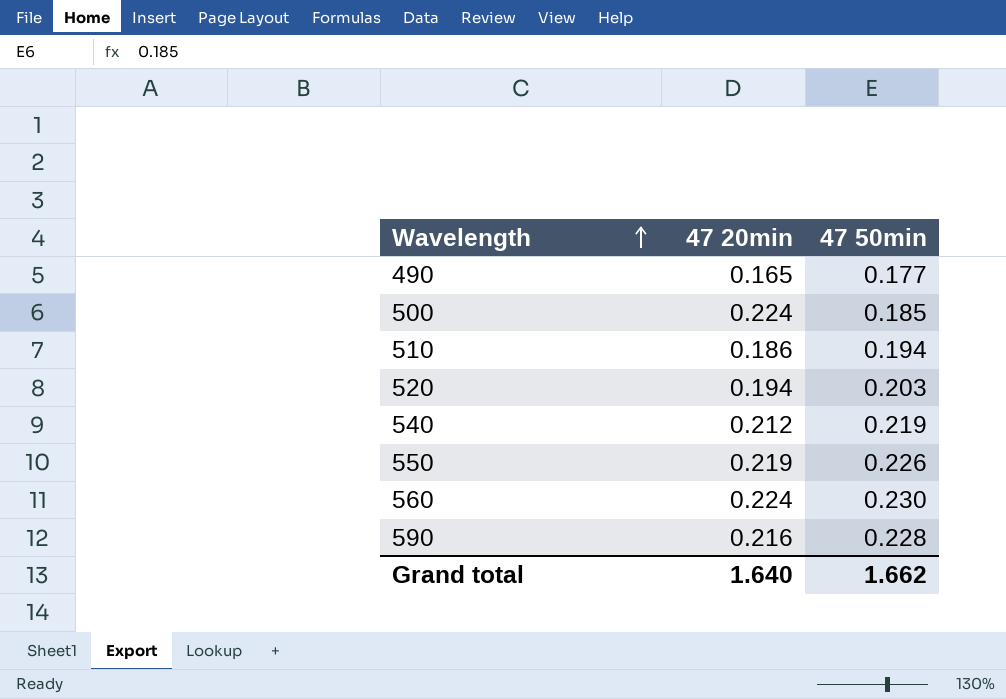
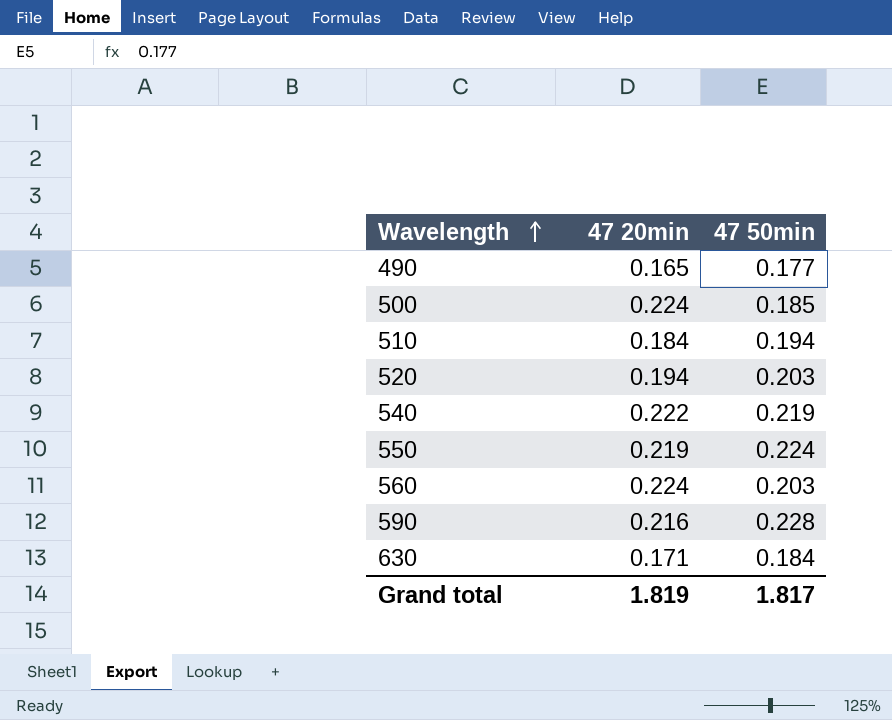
510 | 47 20min: 0.186 -> 0.184
540 | 47 20min: 0.212 -> 0.222
550 | 47 50min: 0.226 -> 0.224
560 | 47 50min: 0.230 -> 0.203
row 630: none -> 0.171 | 0.184
Grand total | 47 20min: 1.640 -> 1.819
Grand total | 47 50min: 1.662 -> 1.817

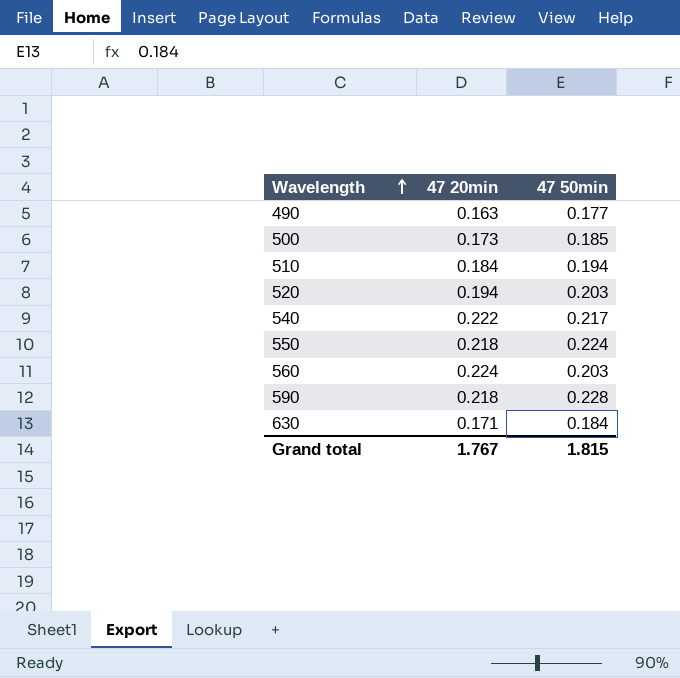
490 | 47 20min: 0.165 -> 0.163
500 | 47 20min: 0.224 -> 0.173
540 | 47 50min: 0.219 -> 0.217
550 | 47 20min: 0.219 -> 0.218
590 | 47 20min: 0.216 -> 0.218
Grand total | 47 20min: 1.819 -> 1.767
Grand total | 47 50min: 1.817 -> 1.815

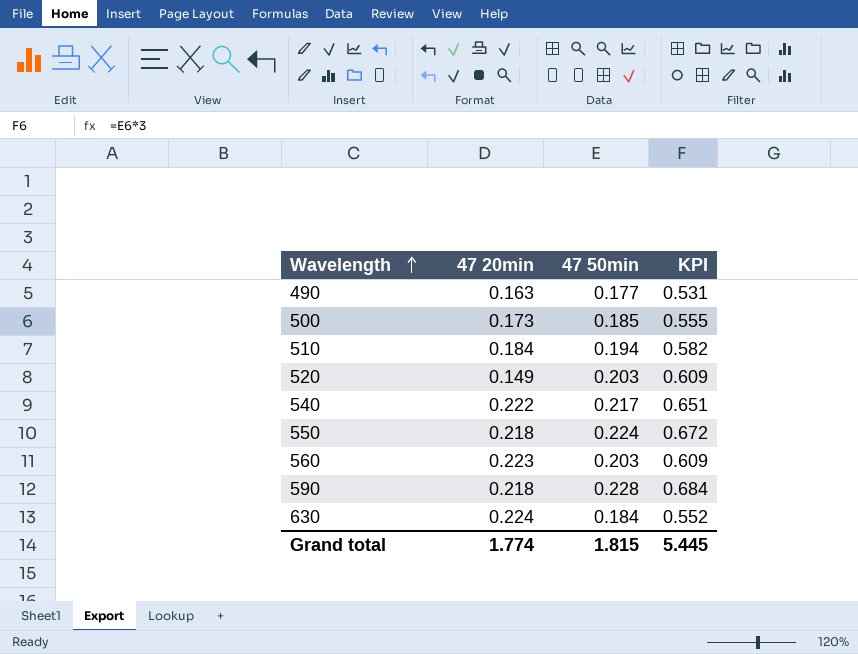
column KPI | formula: none -> [47 50min] * 3
520 | 47 20min: 0.194 -> 0.149
560 | 47 20min: 0.224 -> 0.223
630 | 47 20min: 0.171 -> 0.224
Grand total | 47 20min: 1.767 -> 1.774

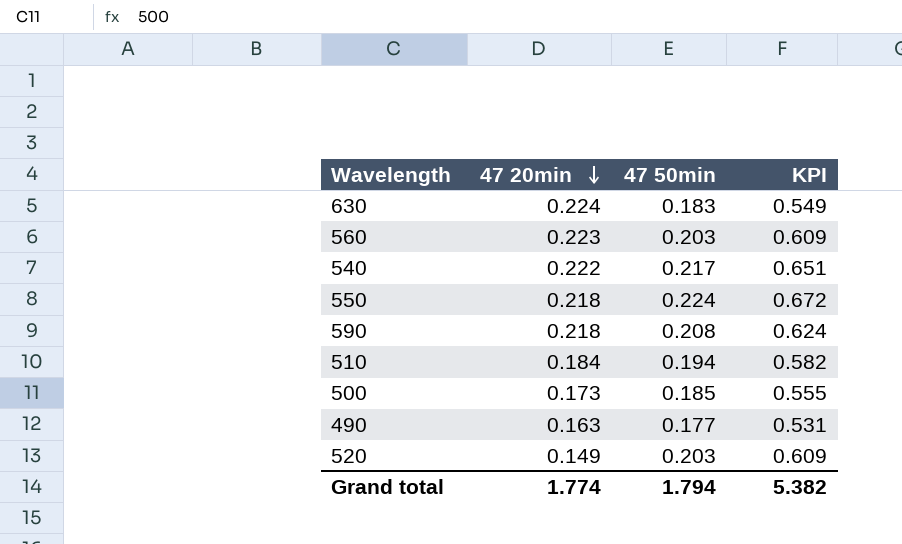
row order: Wavelength ascending -> 47 20min descending
630 | 47 50min: 0.184 -> 0.183
630 | KPI: 0.552 -> 0.549
590 | 47 50min: 0.228 -> 0.208
590 | KPI: 0.684 -> 0.624
Grand total | 47 50min: 1.815 -> 1.794
Grand total | KPI: 5.445 -> 5.382

